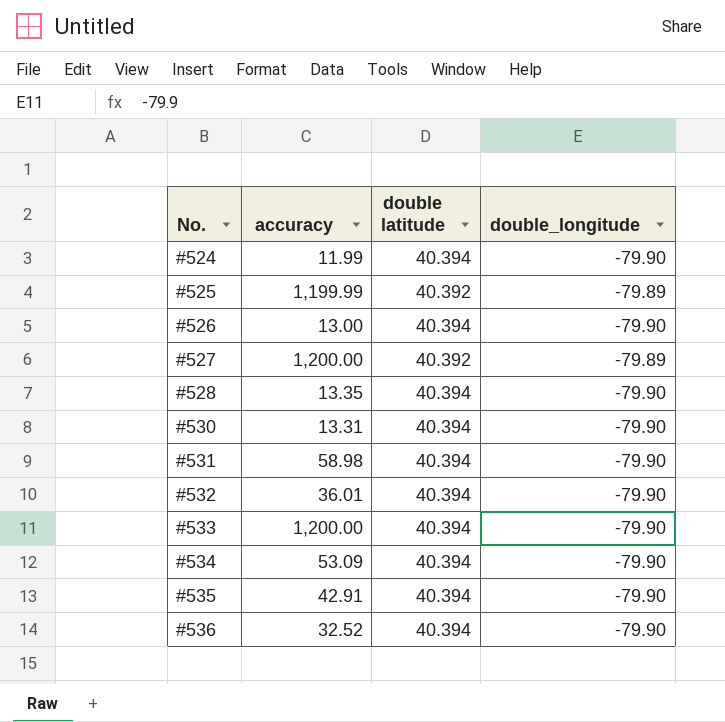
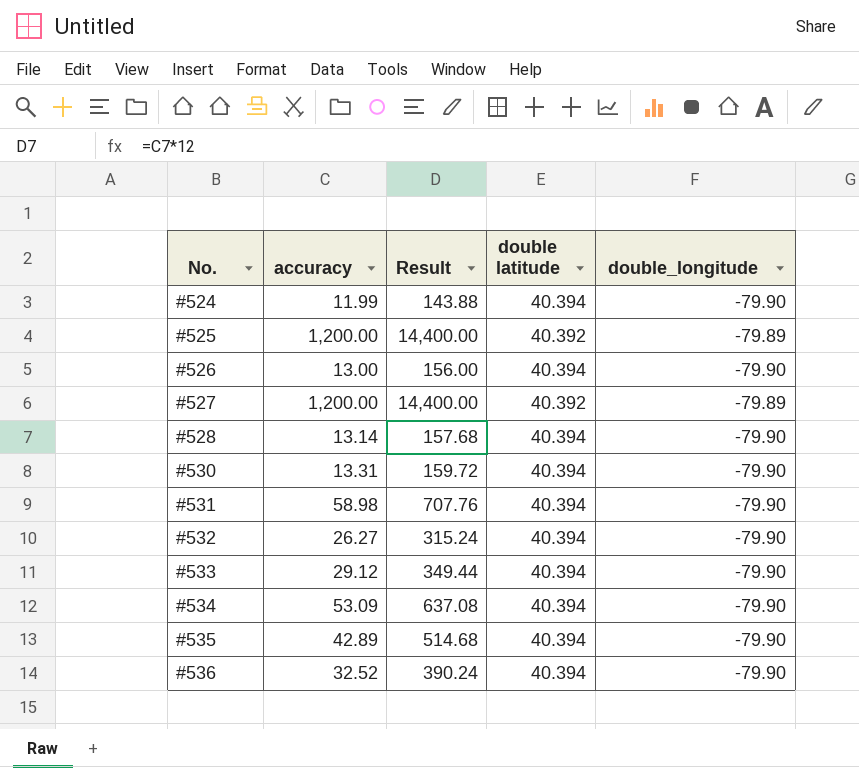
column Result | formula: none -> [accuracy] * 12
#525 | accuracy: 1,199.99 -> 1,200.00
#528 | accuracy: 13.35 -> 13.14
#532 | accuracy: 36.01 -> 26.27
#533 | accuracy: 1,200.00 -> 29.12
#535 | accuracy: 42.91 -> 42.89

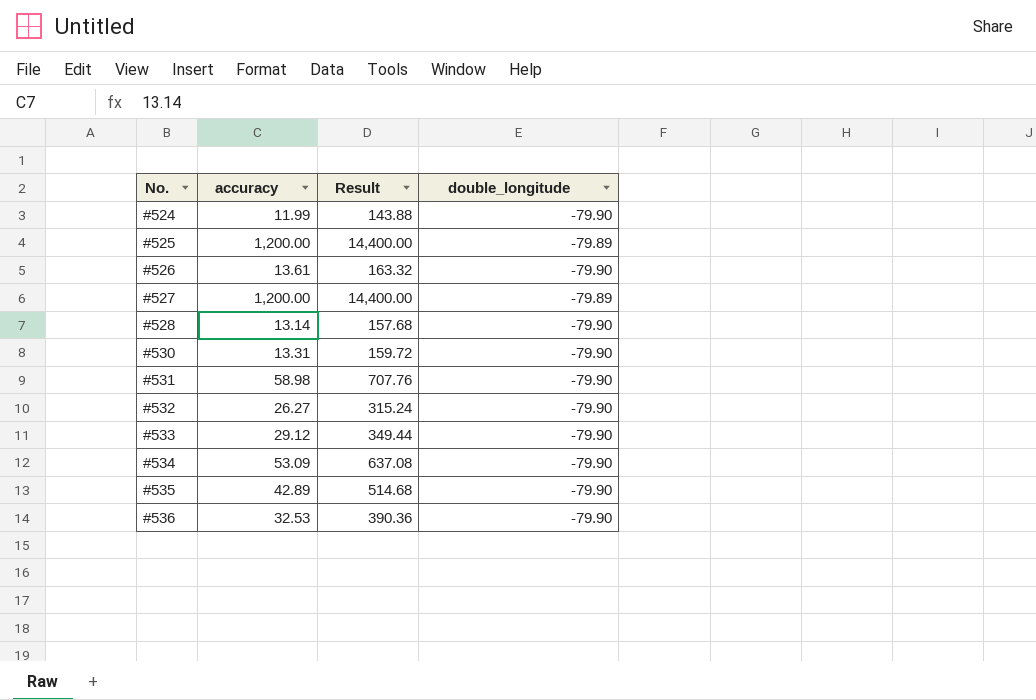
column double latitude | position: 4 -> none
#526 | accuracy: 13.00 -> 13.61
#526 | Result: 156.00 -> 163.32
#536 | accuracy: 32.52 -> 32.53
#536 | Result: 390.24 -> 390.36

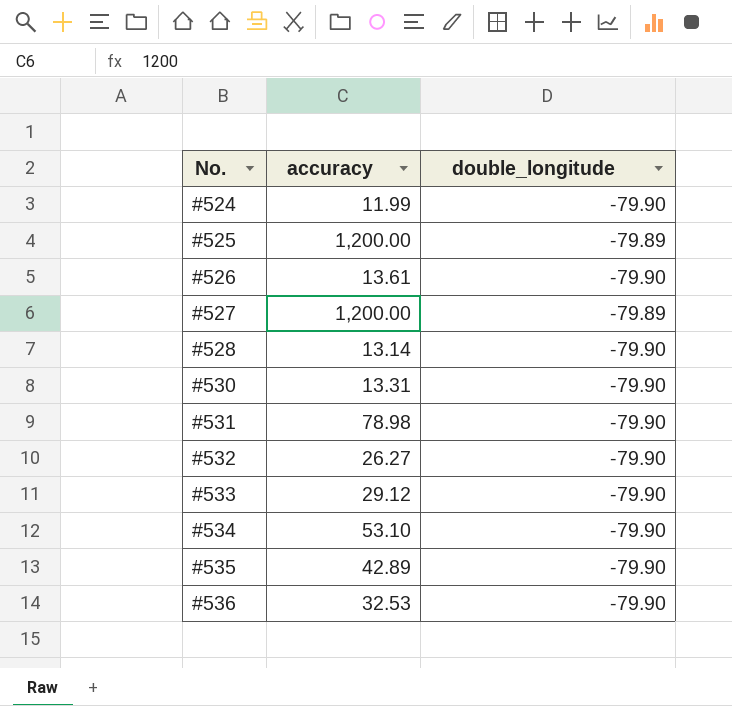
column Result | formula: [accuracy] * 12 -> none
#531 | accuracy: 58.98 -> 78.98
#534 | accuracy: 53.09 -> 53.10

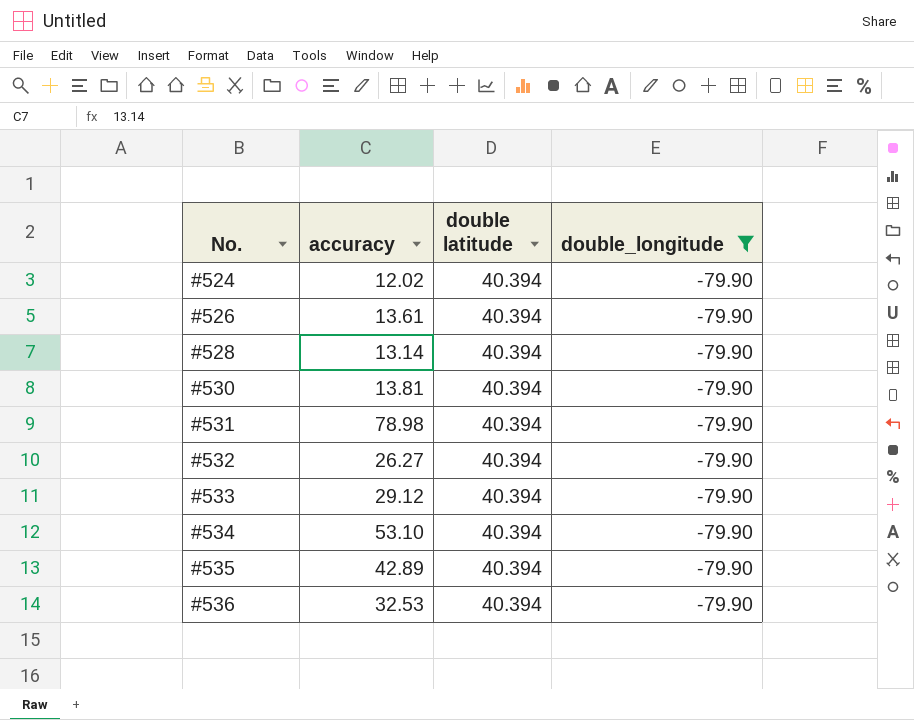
filter: none -> double_longitude = -79.90
column double latitude | position: none -> 3
#524 | accuracy: 11.99 -> 12.02
#530 | accuracy: 13.31 -> 13.81

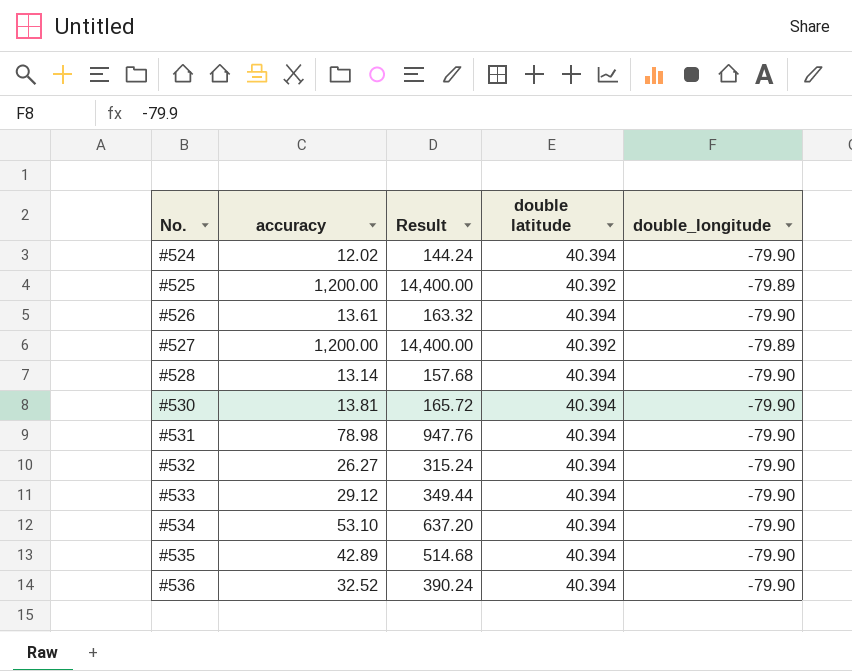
filter: double_longitude = -79.90 -> none
column Result | formula: none -> [accuracy] * 12
#536 | accuracy: 32.53 -> 32.52

